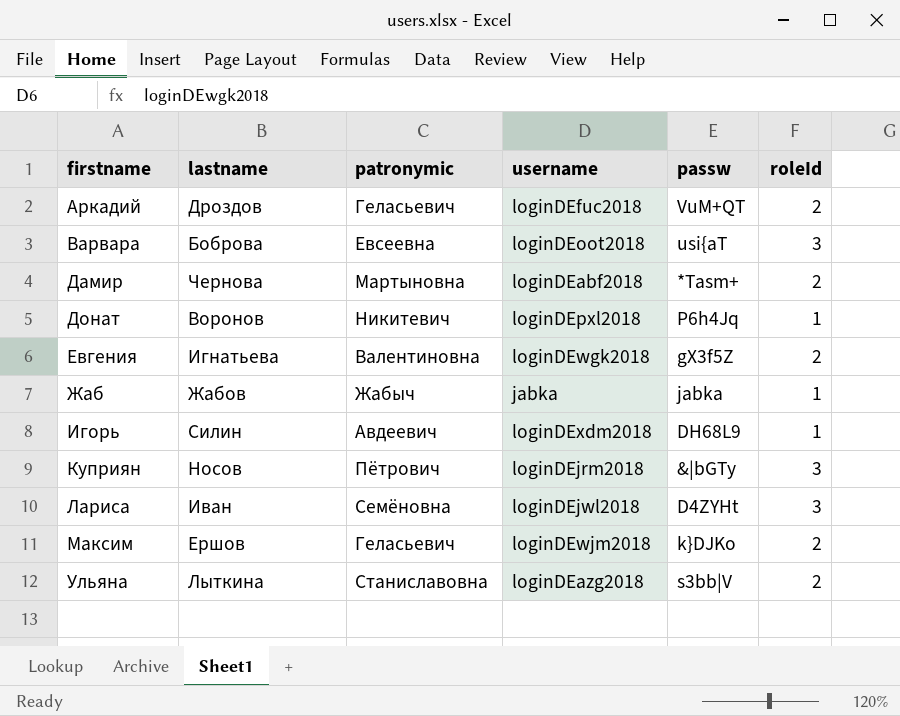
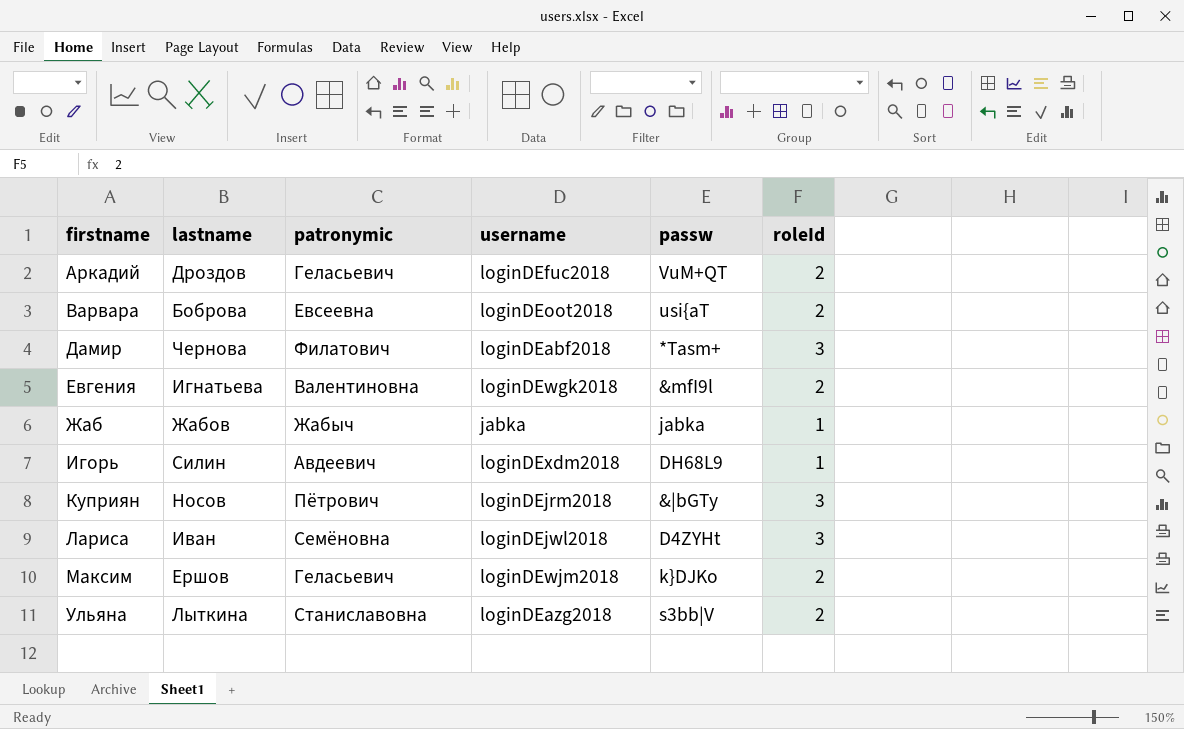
row Донат: Воронов | Никитевич | loginDEpxl2018 | P6h4Jq | 1 -> none
Варвара | roleId: 3 -> 2
Дамир | patronymic: Мартыновна -> Филатович
Дамир | roleId: 2 -> 3
Евгения | passw: gX3f5Z -> &mfI9l

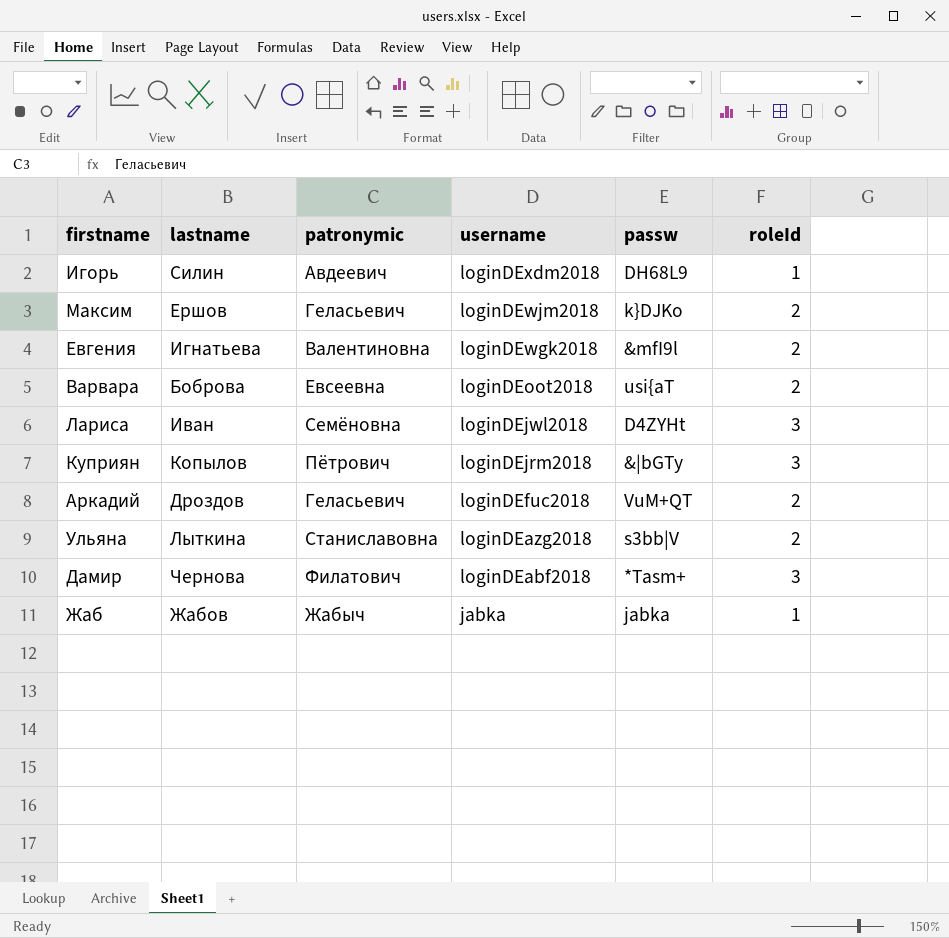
row order: firstname ascending -> username descending
Куприян | lastname: Носов -> Копылов

